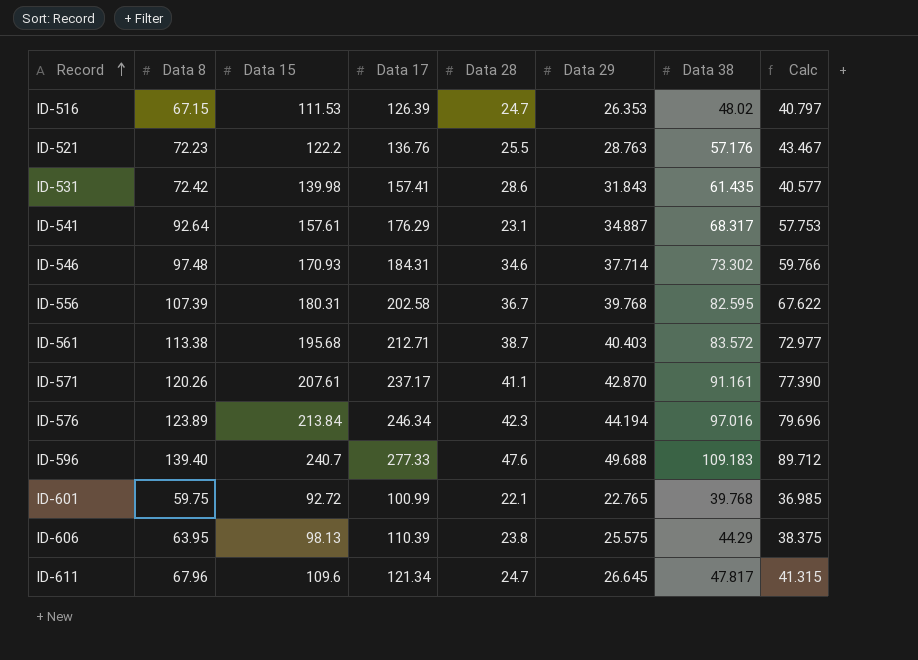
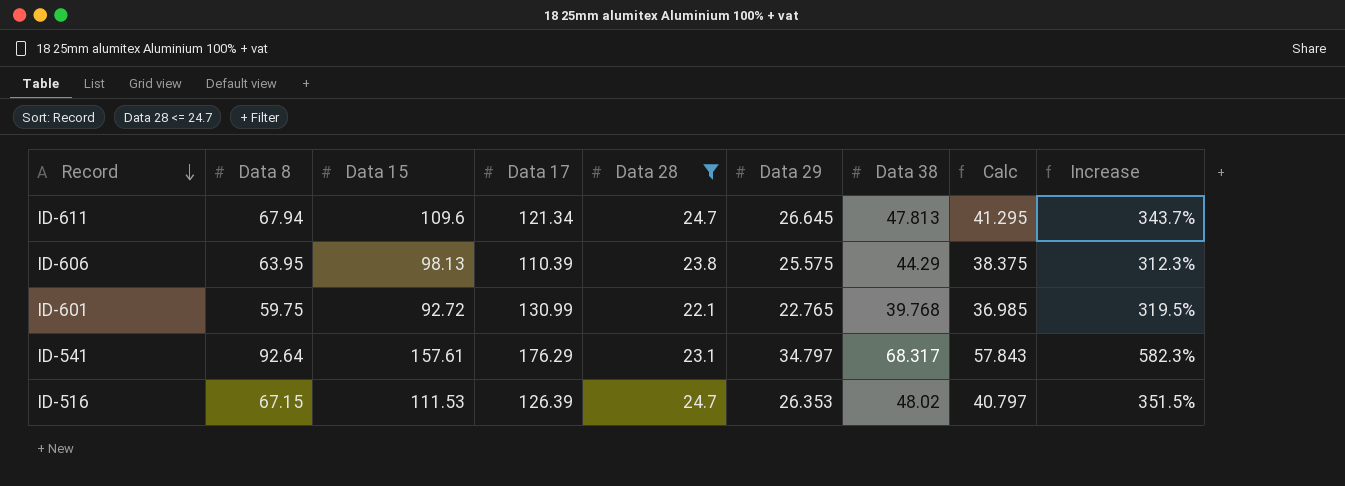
filter: none -> Data 28 <= 24.7
row order: Record ascending -> Record descending
column Increase | formula: none -> ([Data 15] - [Data 28]) / [Data 28]
ID-611 | Data 8: 67.96 -> 67.94
ID-611 | Data 38: 47.817 -> 47.813
ID-611 | Calc: 41.315 -> 41.295
ID-601 | Data 17: 100.99 -> 130.99
ID-541 | Data 29: 34.887 -> 34.797
ID-541 | Calc: 57.753 -> 57.843

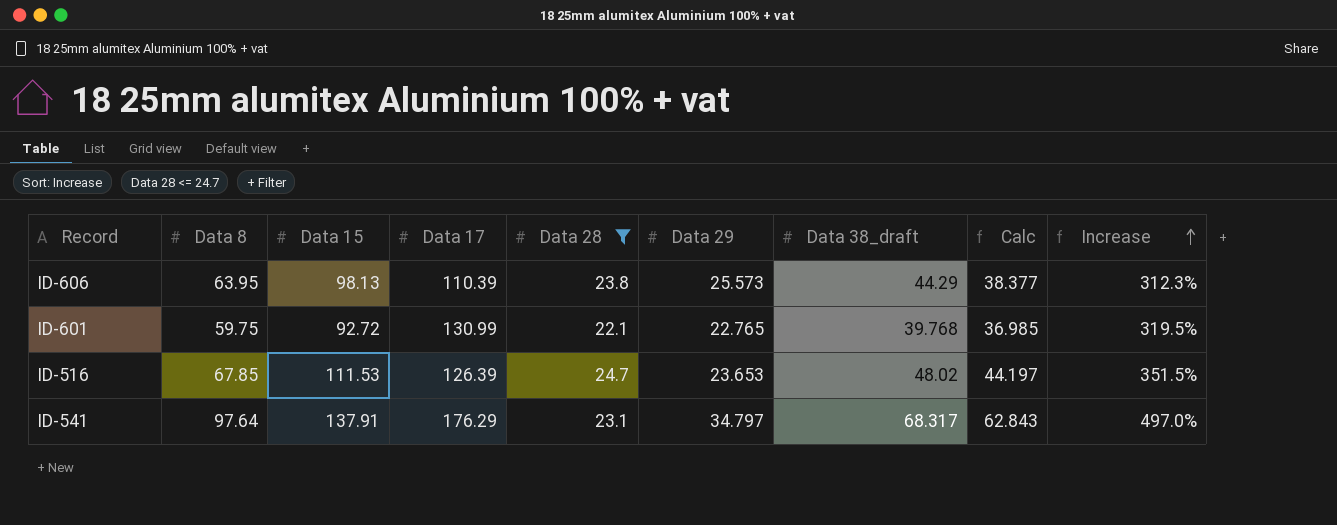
row order: Record descending -> Increase ascending
column name: Data 38 -> Data 38_draft
row ID-611: 67.94 | 109.6 | 121.34 | 24.7 | 26.645 | 47.813 | 41.295 | 343.7% -> none
ID-606 | Data 29: 25.575 -> 25.573
ID-606 | Calc: 38.375 -> 38.377
ID-516 | Data 8: 67.15 -> 67.85
ID-516 | Data 29: 26.353 -> 23.653
ID-516 | Calc: 40.797 -> 44.197
ID-541 | Data 8: 92.64 -> 97.64
ID-541 | Data 15: 157.61 -> 137.91
ID-541 | Calc: 57.843 -> 62.843
ID-541 | Increase: 582.3% -> 497.0%

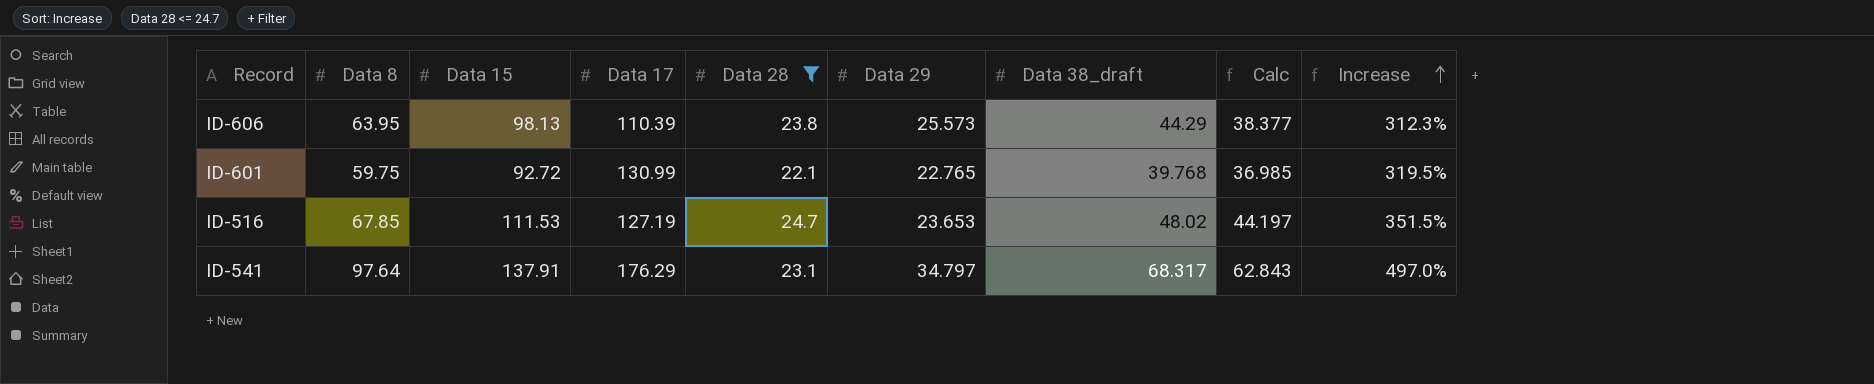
ID-516 | Data 17: 126.39 -> 127.19

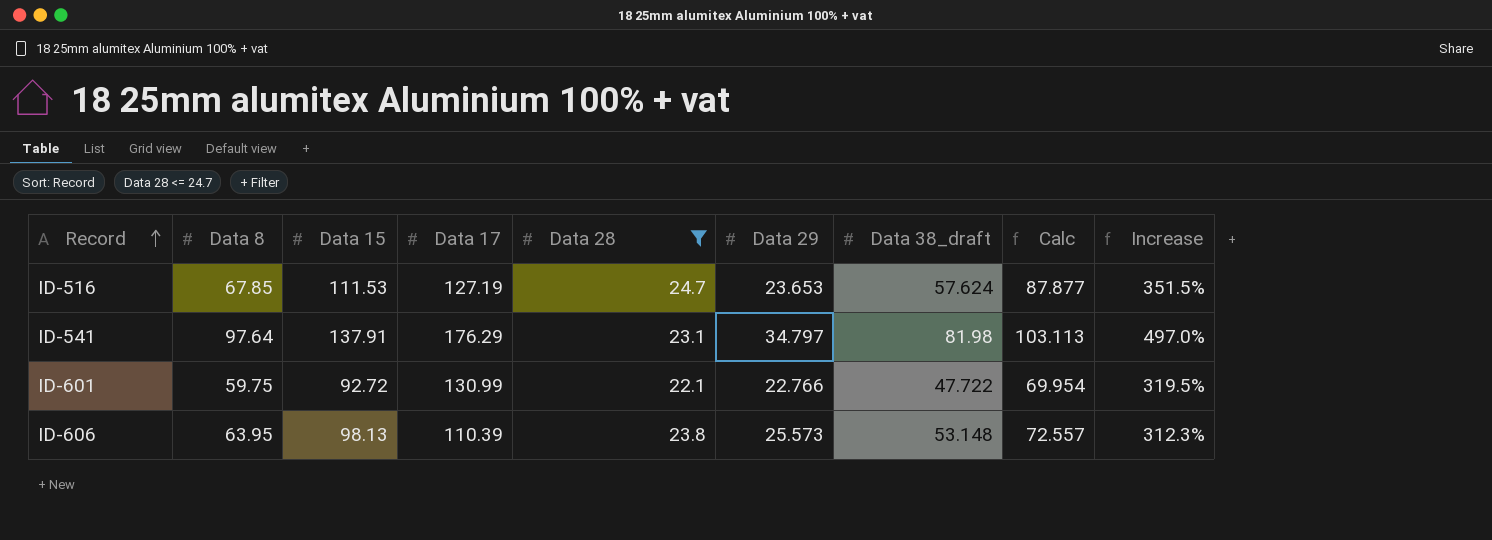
row order: Increase ascending -> Record ascending
column Calc | formula: [Data 8] - [Data 29] -> [Data 15] - [Data 29]
ID-516 | Data 38_draft: 48.02 -> 57.624
ID-541 | Data 38_draft: 68.317 -> 81.98
ID-601 | Data 29: 22.765 -> 22.766
ID-601 | Data 38_draft: 39.768 -> 47.722
ID-606 | Data 38_draft: 44.29 -> 53.148

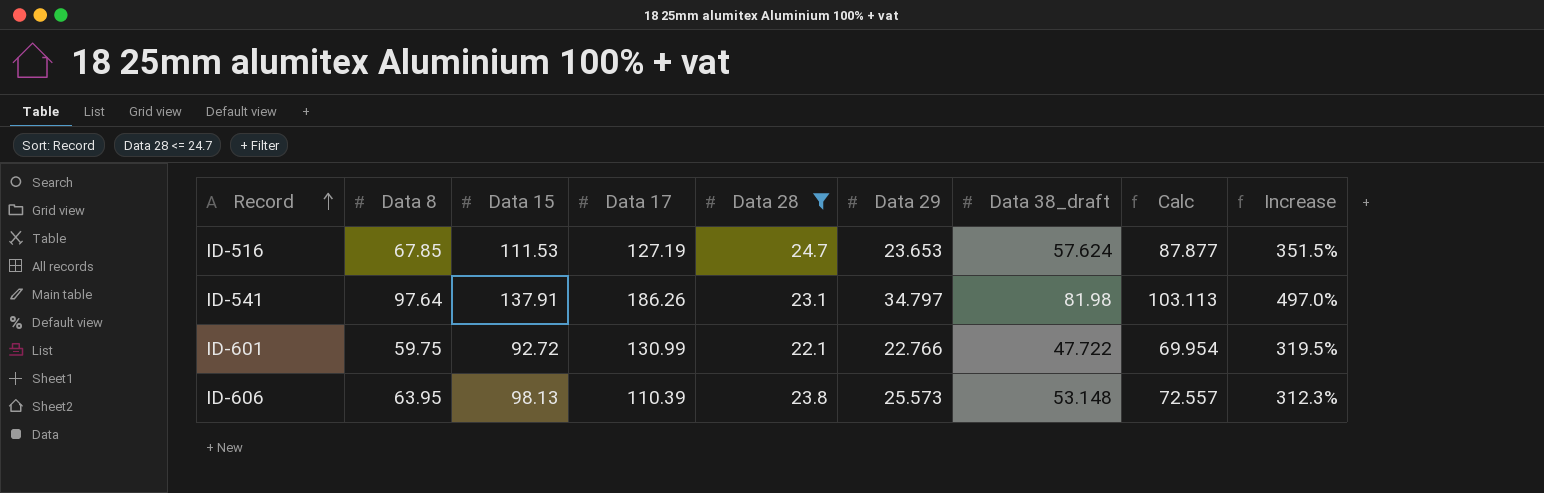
ID-541 | Data 17: 176.29 -> 186.26

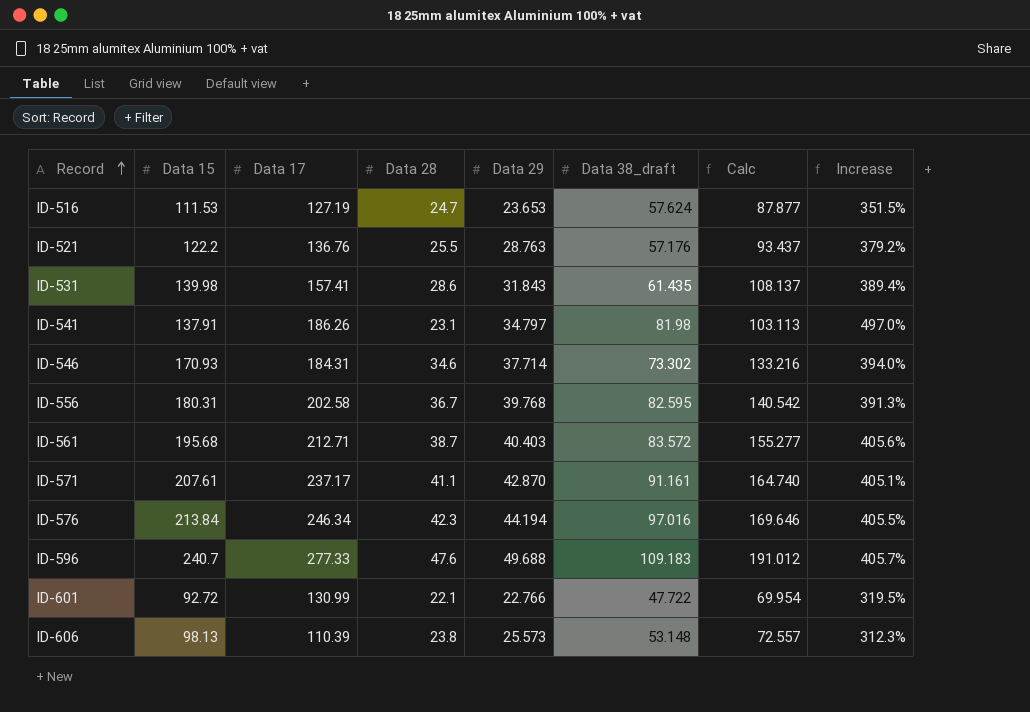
filter: Data 28 <= 24.7 -> none
column Data 8 | position: 2 -> none

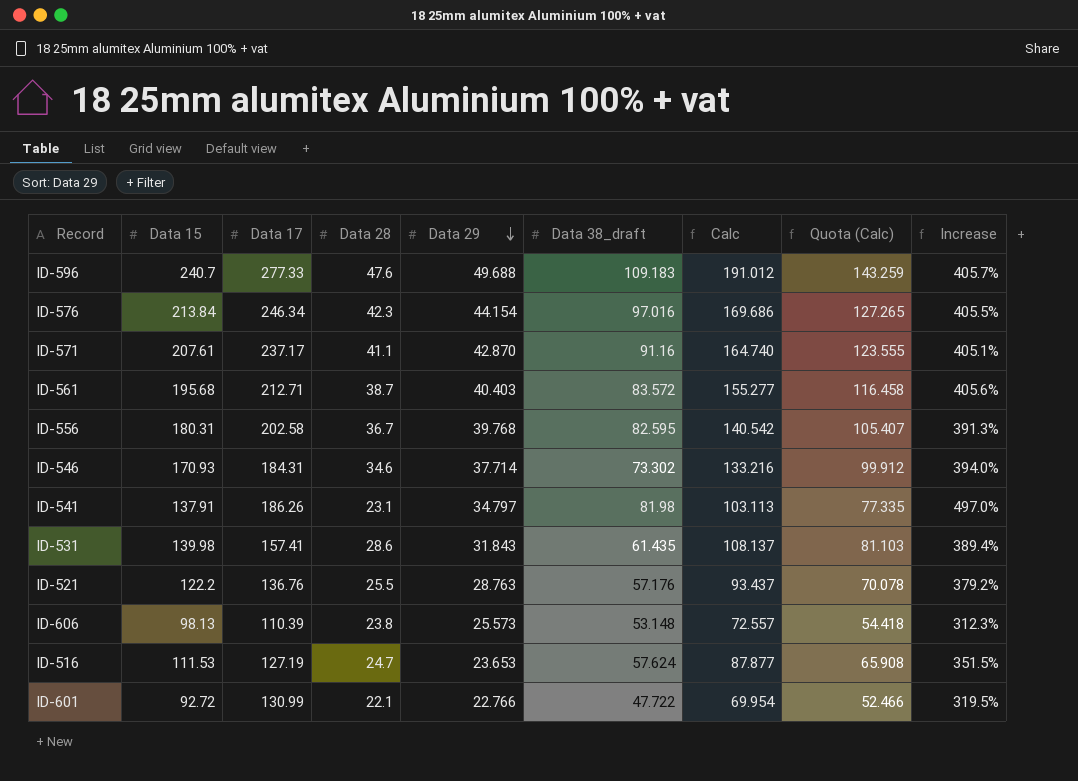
row order: Record ascending -> Data 29 descending
column Quota (Calc) | formula: none -> [Calc] * 0.75
ID-576 | Data 29: 44.194 -> 44.154
ID-576 | Calc: 169.646 -> 169.686
ID-571 | Data 38_draft: 91.161 -> 91.16

